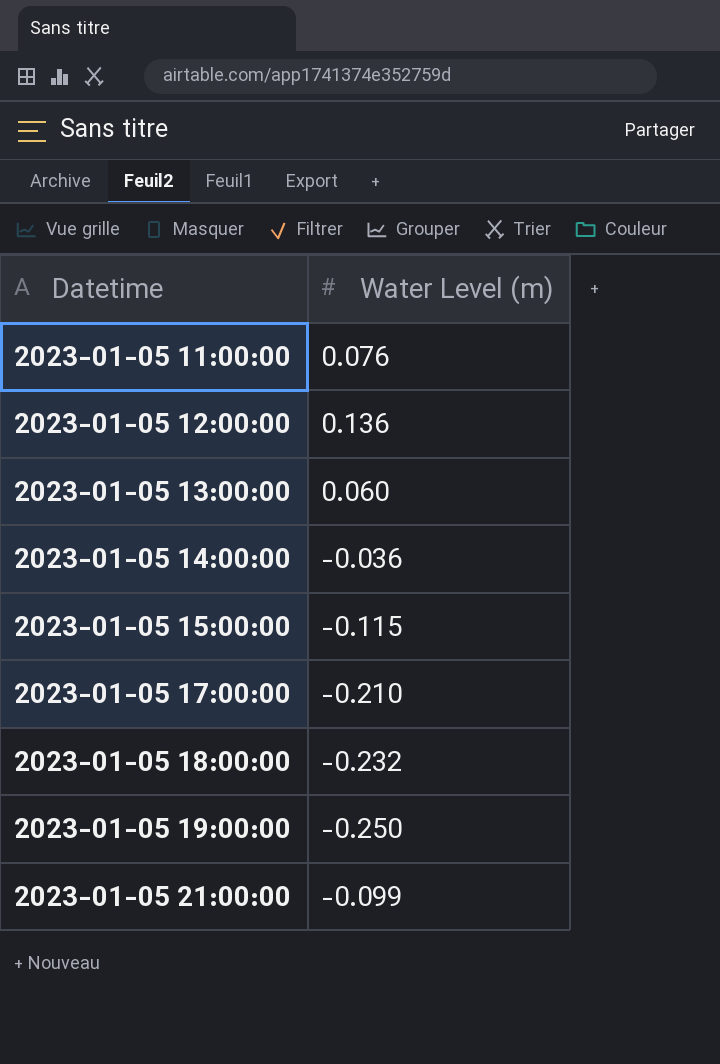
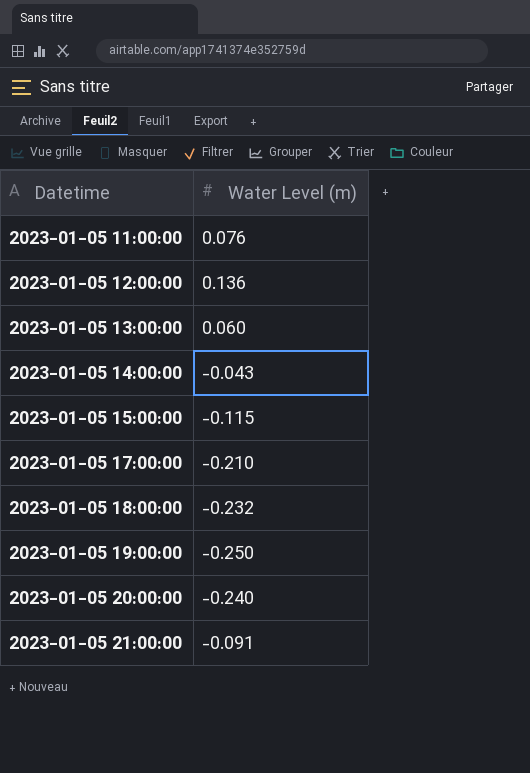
2023-01-05 14:00:00 | Water Level (m): -0.036 -> -0.043
row 2023-01-05 20:00:00: none -> -0.240
2023-01-05 21:00:00 | Water Level (m): -0.099 -> -0.091

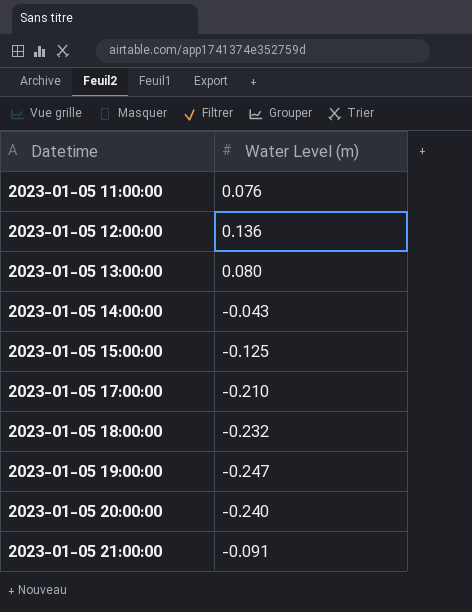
2023-01-05 13:00:00 | Water Level (m): 0.060 -> 0.080
2023-01-05 15:00:00 | Water Level (m): -0.115 -> -0.125
2023-01-05 19:00:00 | Water Level (m): -0.250 -> -0.247

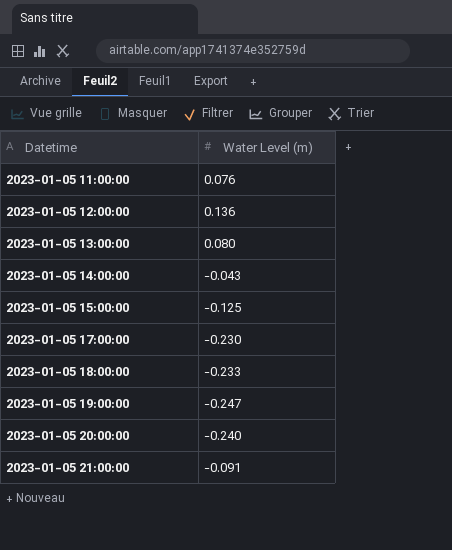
2023-01-05 17:00:00 | Water Level (m): -0.210 -> -0.230
2023-01-05 18:00:00 | Water Level (m): -0.232 -> -0.233

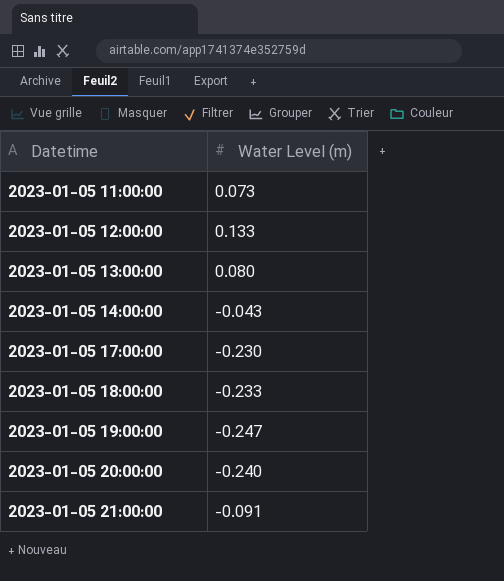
row 2023-01-05 15:00:00: -0.125 -> none
2023-01-05 11:00:00 | Water Level (m): 0.076 -> 0.073
2023-01-05 12:00:00 | Water Level (m): 0.136 -> 0.133

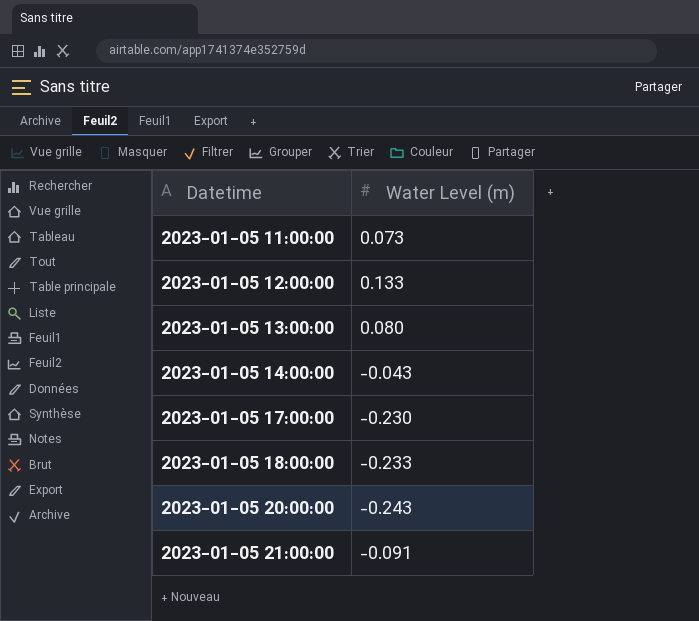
row 2023-01-05 19:00:00: -0.247 -> none
2023-01-05 20:00:00 | Water Level (m): -0.240 -> -0.243

